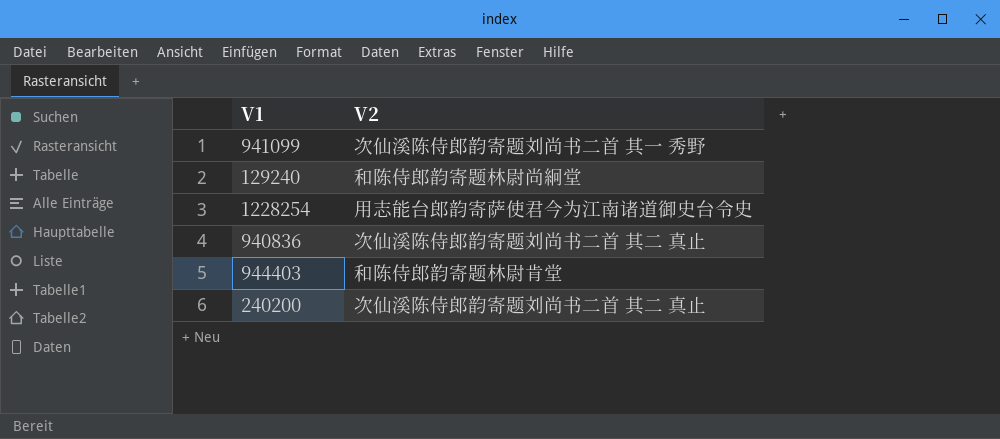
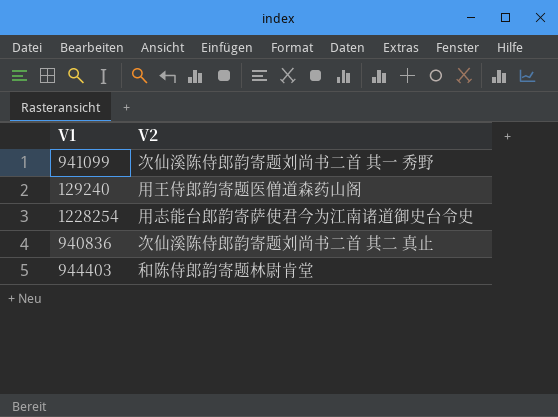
row 240200: 次仙溪陈侍郎韵寄题刘尚书二首 其二 真止 -> none
129240 | V2: 和陈侍郎韵寄题林尉尚絅堂 -> 用王侍郎韵寄题医僧道森药山阁

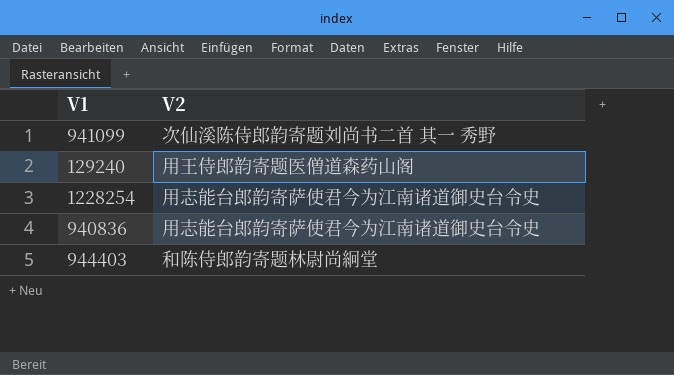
940836 | V2: 次仙溪陈侍郎韵寄题刘尚书二首 其二 真止 -> 用志能台郎韵寄萨使君今为江南诸道御史台令史
944403 | V2: 和陈侍郎韵寄题林尉肯堂 -> 和陈侍郎韵寄题林尉尚絅堂

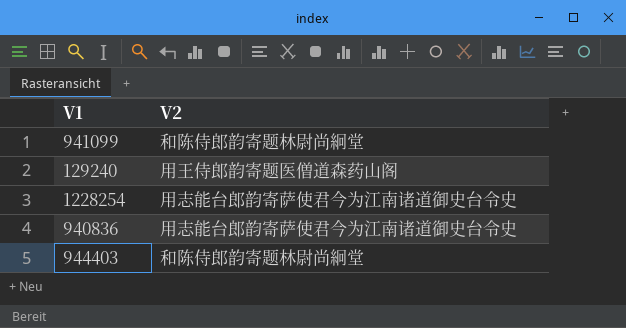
941099 | V2: 次仙溪陈侍郎韵寄题刘尚书二首 其一 秀野 -> 和陈侍郎韵寄题林尉尚絅堂

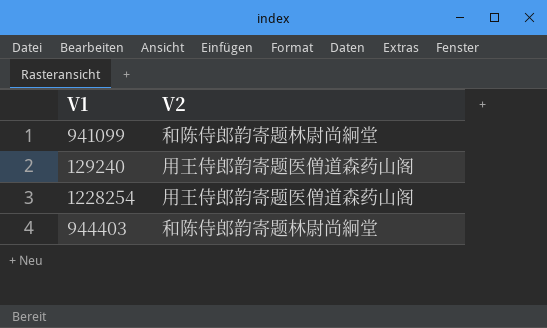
row 940836: 用志能台郎韵寄萨使君今为江南诸道御史台令史 -> none
1228254 | V2: 用志能台郎韵寄萨使君今为江南诸道御史台令史 -> 用王侍郎韵寄题医僧道森药山阁

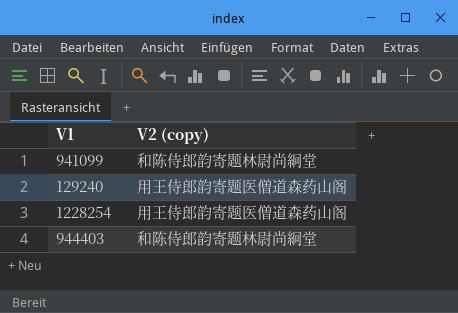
column name: V2 -> V2 (copy)

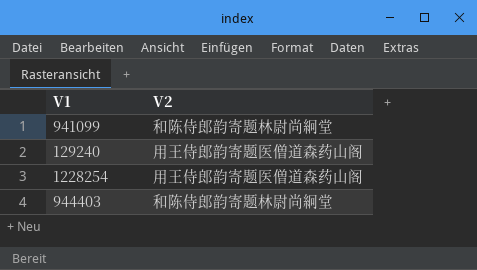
column name: V2 (copy) -> V2

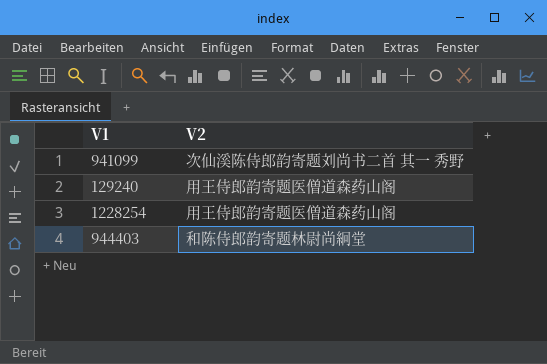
941099 | V2: 和陈侍郎韵寄题林尉尚絅堂 -> 次仙溪陈侍郎韵寄题刘尚书二首 其一 秀野

